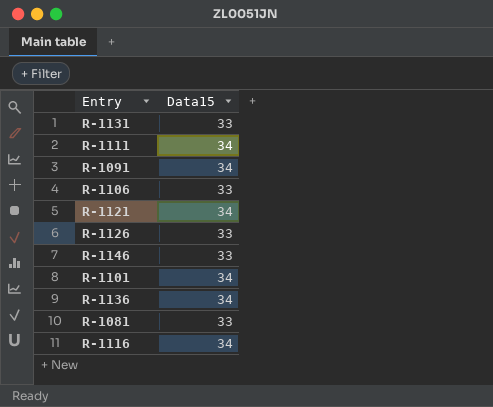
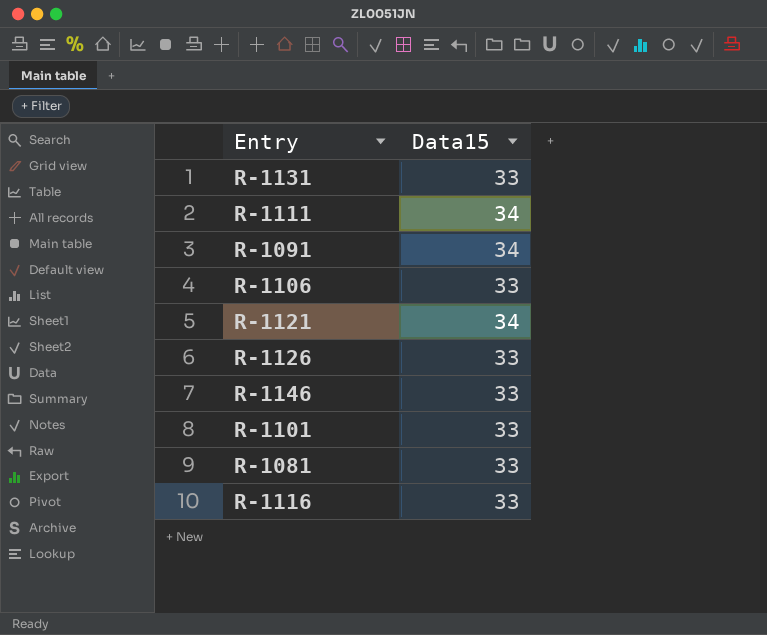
row R-1136: 34 -> none
R-1101 | Data15: 34 -> 33
R-1116 | Data15: 34 -> 33

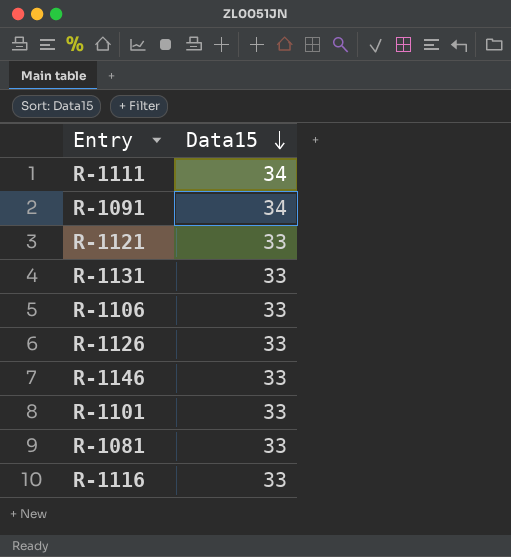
row order: none -> Data15 descending
R-1121 | Data15: 34 -> 33

